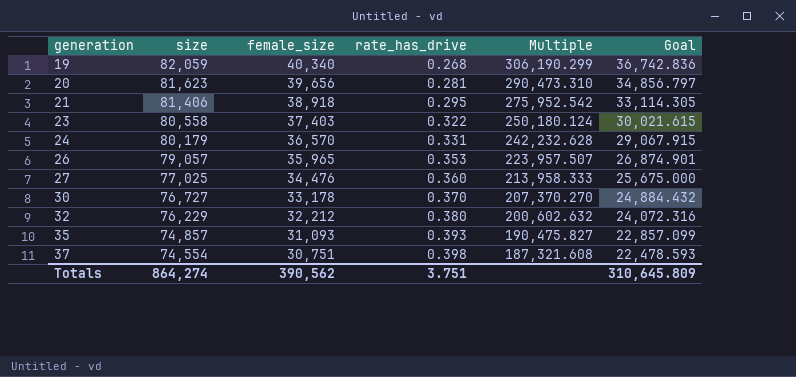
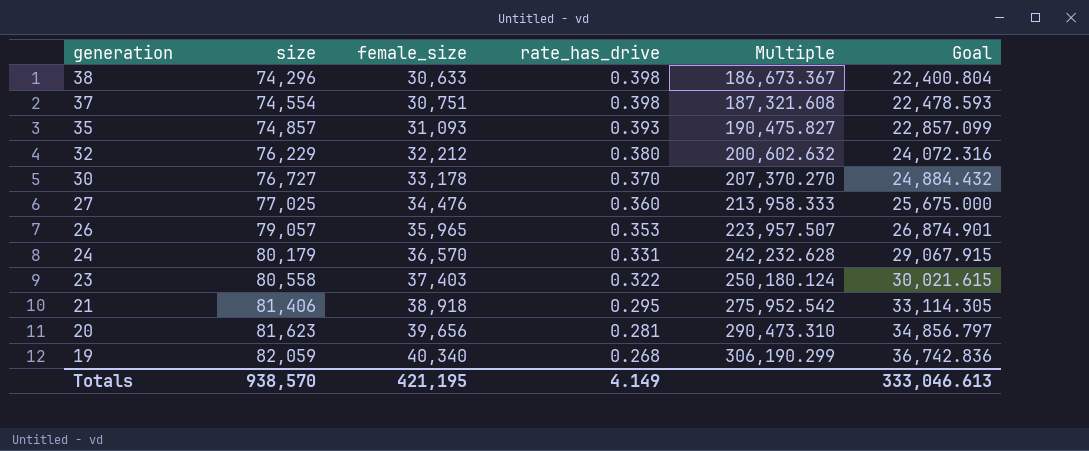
row order: generation ascending -> generation descending
row 38: none -> 74,296 | 30,633 | 0.398 | 186,673.367 | 22,400.804
Totals | size: 864,274 -> 938,570
Totals | female_size: 390,562 -> 421,195
Totals | rate_has_drive: 3.751 -> 4.149
Totals | Goal: 310,645.809 -> 333,046.613

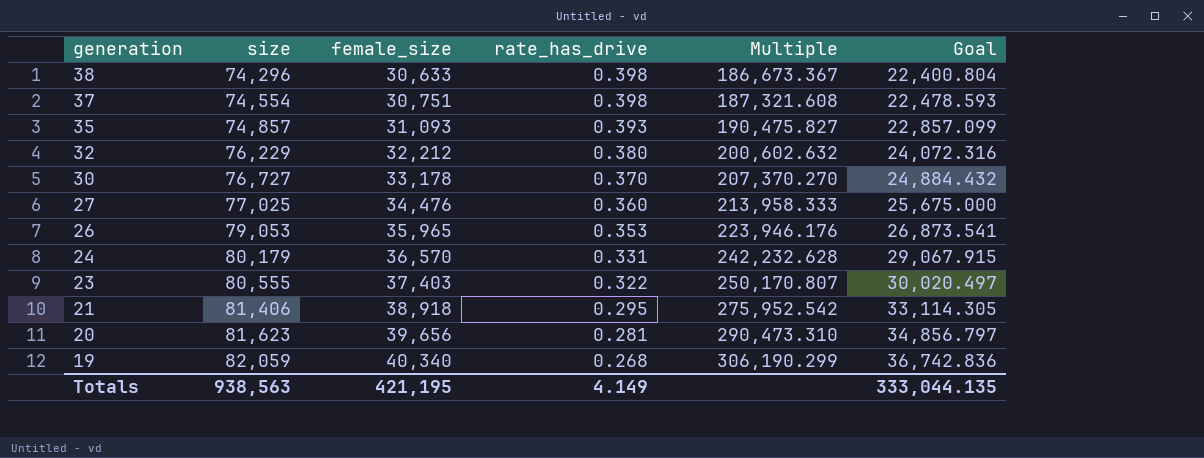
26 | size: 79,057 -> 79,053
26 | Multiple: 223,957.507 -> 223,946.176
26 | Goal: 26,874.901 -> 26,873.541
23 | size: 80,558 -> 80,555
23 | Multiple: 250,180.124 -> 250,170.807
23 | Goal: 30,021.615 -> 30,020.497
Totals | size: 938,570 -> 938,563
Totals | Goal: 333,046.613 -> 333,044.135

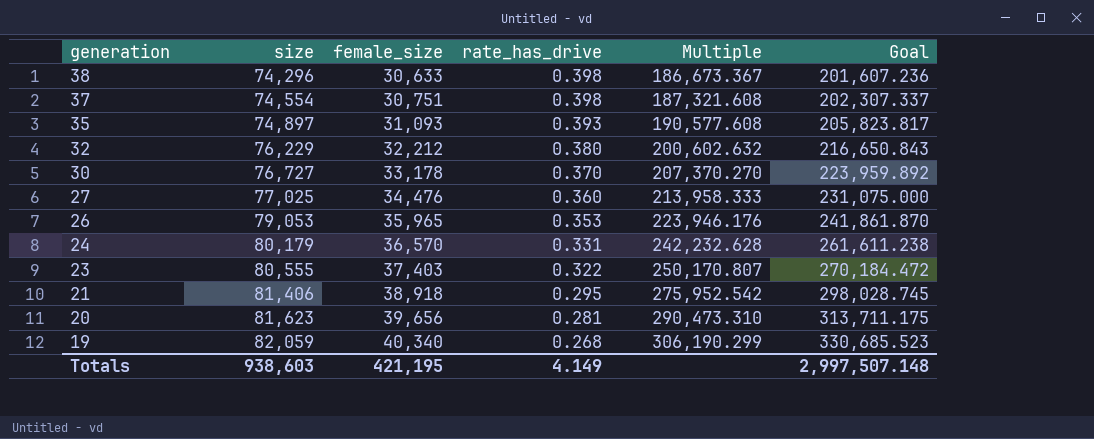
column Goal | formula: [Multiple] * 0.12 -> [Multiple] * 1.08
35 | size: 74,857 -> 74,897
35 | Multiple: 190,475.827 -> 190,577.608
Totals | size: 938,563 -> 938,603
Totals | Goal: 333,044.135 -> 2,997,507.148

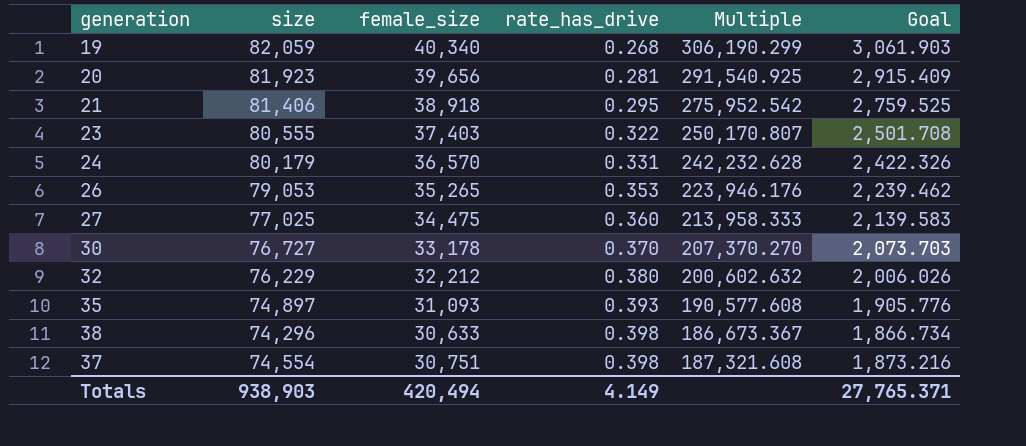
row order: generation descending -> rate_has_drive ascending
column Goal | formula: [Multiple] * 1.08 -> [Multiple] * 0.01
20 | size: 81,623 -> 81,923
20 | Multiple: 290,473.310 -> 291,540.925
26 | female_size: 35,965 -> 35,265
27 | female_size: 34,476 -> 34,475
Totals | size: 938,603 -> 938,903
Totals | female_size: 421,195 -> 420,494
Totals | Goal: 2,997,507.148 -> 27,765.371

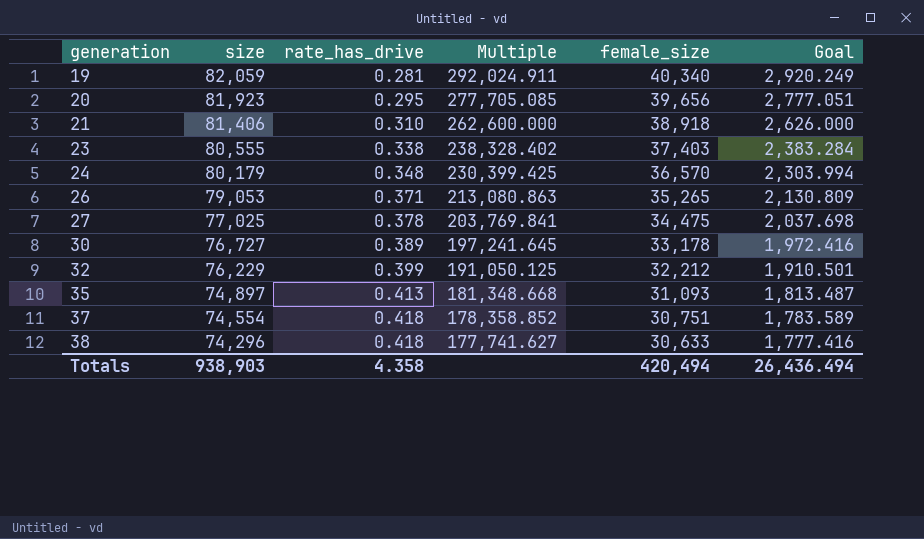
row order: rate_has_drive ascending -> generation ascending
column female_size | position: 3 -> 5
19 | rate_has_drive: 0.268 -> 0.281
19 | Multiple: 306,190.299 -> 292,024.911
19 | Goal: 3,061.903 -> 2,920.249
20 | rate_has_drive: 0.281 -> 0.295
20 | Multiple: 291,540.925 -> 277,705.085
20 | Goal: 2,915.409 -> 2,777.051
21 | rate_has_drive: 0.295 -> 0.310
21 | Multiple: 275,952.542 -> 262,600.000
21 | Goal: 2,759.525 -> 2,626.000
23 | rate_has_drive: 0.322 -> 0.338
23 | Multiple: 250,170.807 -> 238,328.402
23 | Goal: 2,501.708 -> 2,383.284
24 | rate_has_drive: 0.331 -> 0.348
24 | Multiple: 242,232.628 -> 230,399.425
24 | Goal: 2,422.326 -> 2,303.994
26 | rate_has_drive: 0.353 -> 0.371
26 | Multiple: 223,946.176 -> 213,080.863
26 | Goal: 2,239.462 -> 2,130.809
27 | rate_has_drive: 0.360 -> 0.378
27 | Multiple: 213,958.333 -> 203,769.841
27 | Goal: 2,139.583 -> 2,037.698
30 | rate_has_drive: 0.370 -> 0.389
30 | Multiple: 207,370.270 -> 197,241.645
30 | Goal: 2,073.703 -> 1,972.416
32 | rate_has_drive: 0.380 -> 0.399
32 | Multiple: 200,602.632 -> 191,050.125
32 | Goal: 2,006.026 -> 1,910.501
35 | rate_has_drive: 0.393 -> 0.413
35 | Multiple: 190,577.608 -> 181,348.668
35 | Goal: 1,905.776 -> 1,813.487
37 | rate_has_drive: 0.398 -> 0.418
37 | Multiple: 187,321.608 -> 178,358.852
37 | Goal: 1,873.216 -> 1,783.589
38 | rate_has_drive: 0.398 -> 0.418
38 | Multiple: 186,673.367 -> 177,741.627
38 | Goal: 1,866.734 -> 1,777.416
Totals | rate_has_drive: 4.149 -> 4.358
Totals | Goal: 27,765.371 -> 26,436.494

